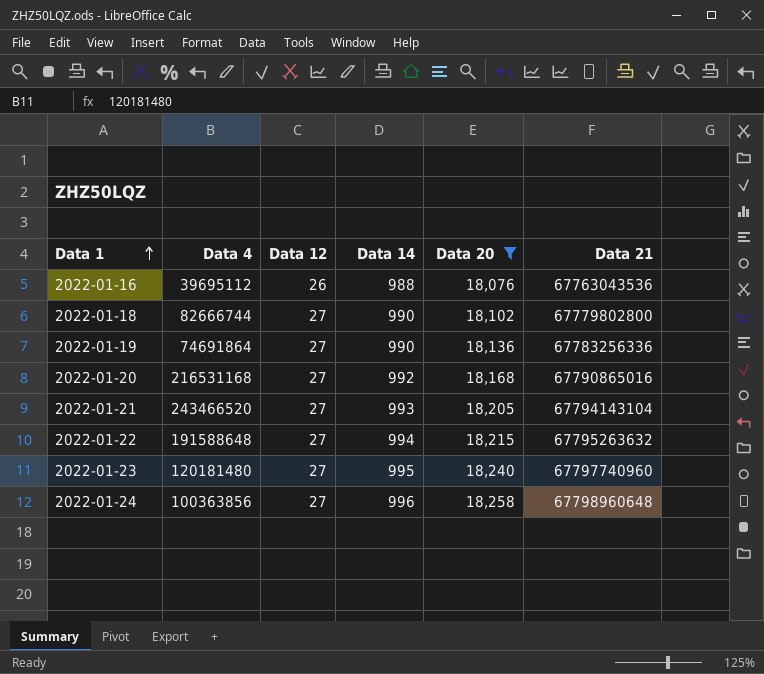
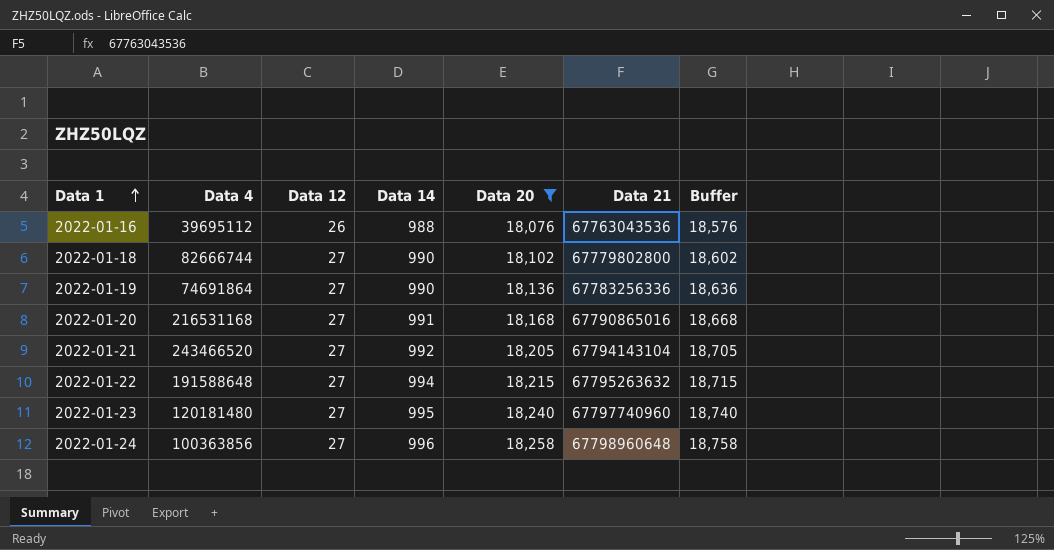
column Buffer | formula: none -> [Data 20] + 500
2022-01-20 | Data 14: 992 -> 991
2022-01-21 | Data 14: 993 -> 992

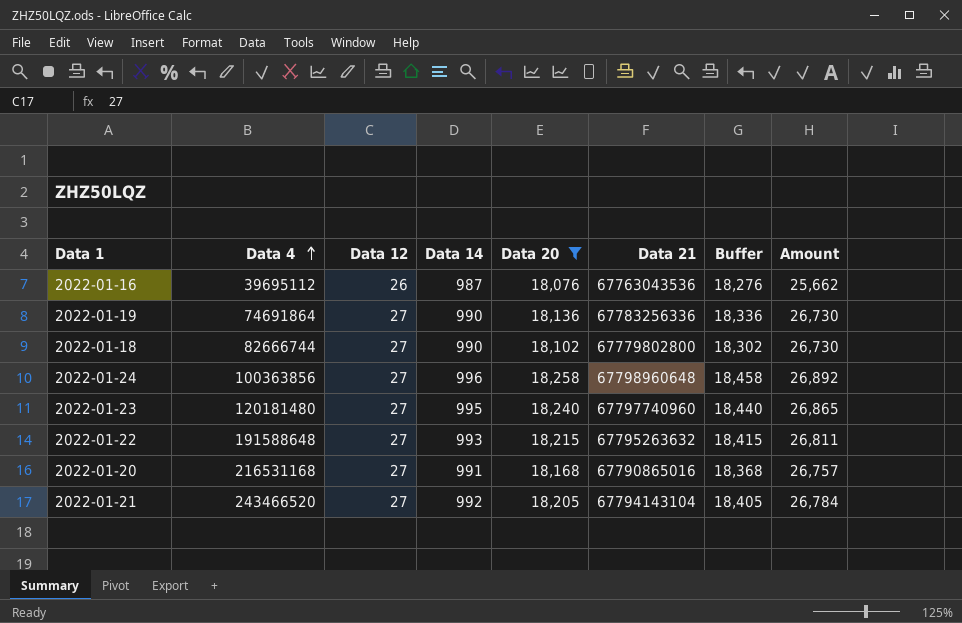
row order: Data 1 ascending -> Data 4 ascending
column Buffer | formula: [Data 20] + 500 -> [Data 20] + 200
column Amount | formula: none -> [Data 12] * [Data 14]
2022-01-16 | Data 14: 988 -> 987
2022-01-22 | Data 14: 994 -> 993

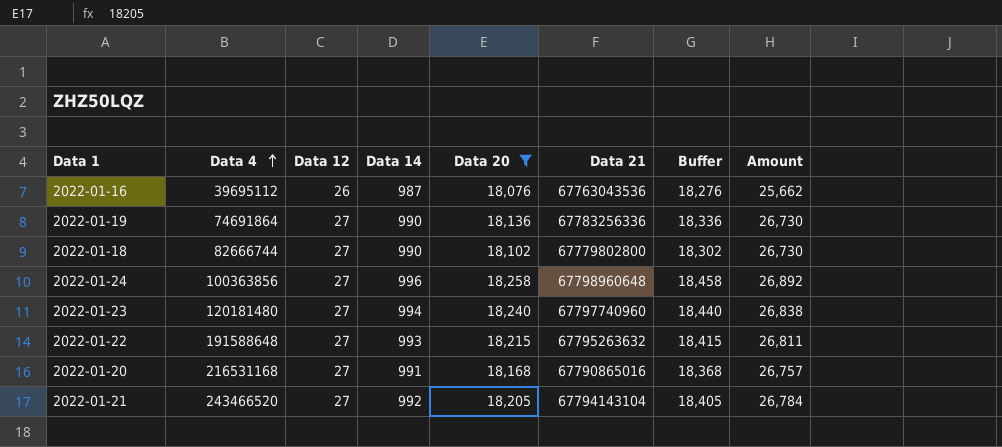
2022-01-23 | Data 14: 995 -> 994
2022-01-23 | Amount: 26,865 -> 26,838

